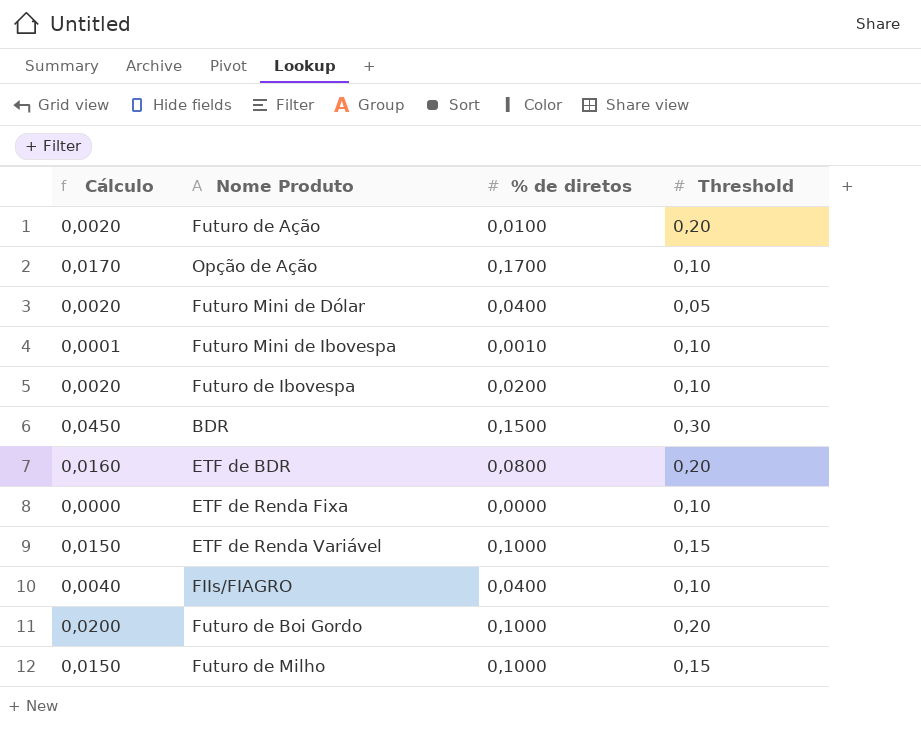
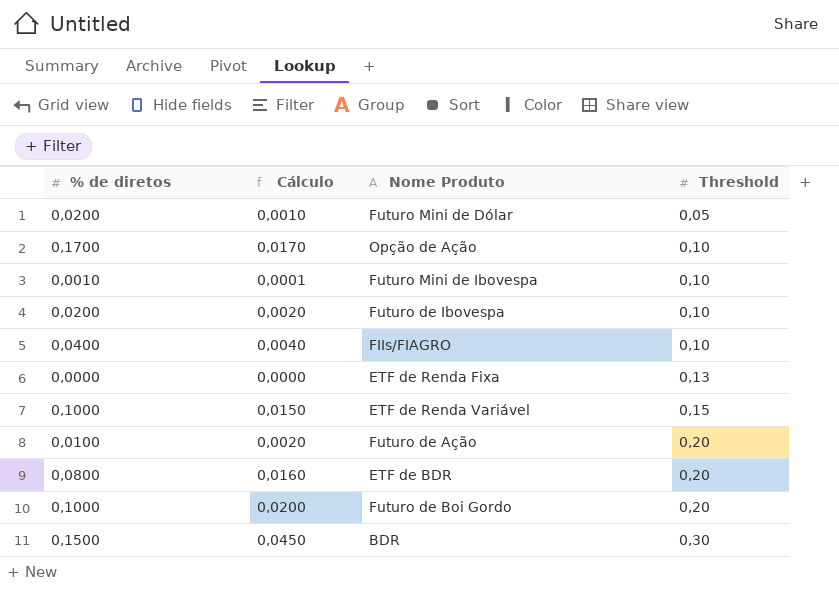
row order: none -> Threshold ascending
column % de diretos | position: 3 -> 1
row Futuro de Milho: 0,0150 | 0,1000 | 0,15 -> none
Futuro Mini de Dólar | % de diretos: 0,0400 -> 0,0200
Futuro Mini de Dólar | Cálculo: 0,0020 -> 0,0010
ETF de Renda Fixa | Threshold: 0,10 -> 0,13

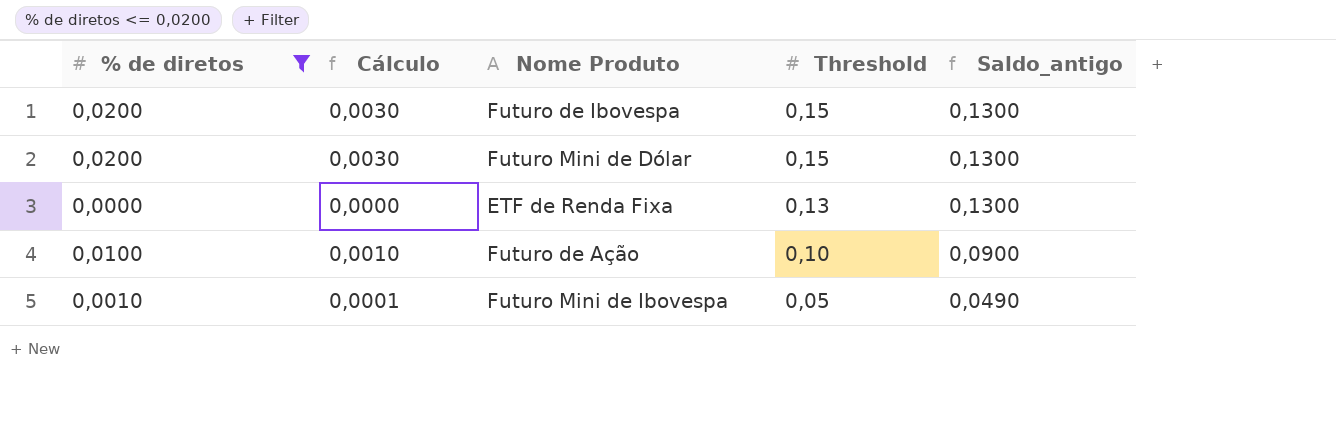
filter: none -> % de diretos <= 0,0200
row order: Threshold ascending -> Threshold descending
column Saldo_antigo | formula: none -> [Threshold] - [% de diretos]
Futuro de Ibovespa | Cálculo: 0,0020 -> 0,0030
Futuro de Ibovespa | Threshold: 0,10 -> 0,15
Futuro Mini de Dólar | Cálculo: 0,0010 -> 0,0030
Futuro Mini de Dólar | Threshold: 0,05 -> 0,15
Futuro de Ação | Cálculo: 0,0020 -> 0,0010
Futuro de Ação | Threshold: 0,20 -> 0,10
Futuro Mini de Ibovespa | Threshold: 0,10 -> 0,05

